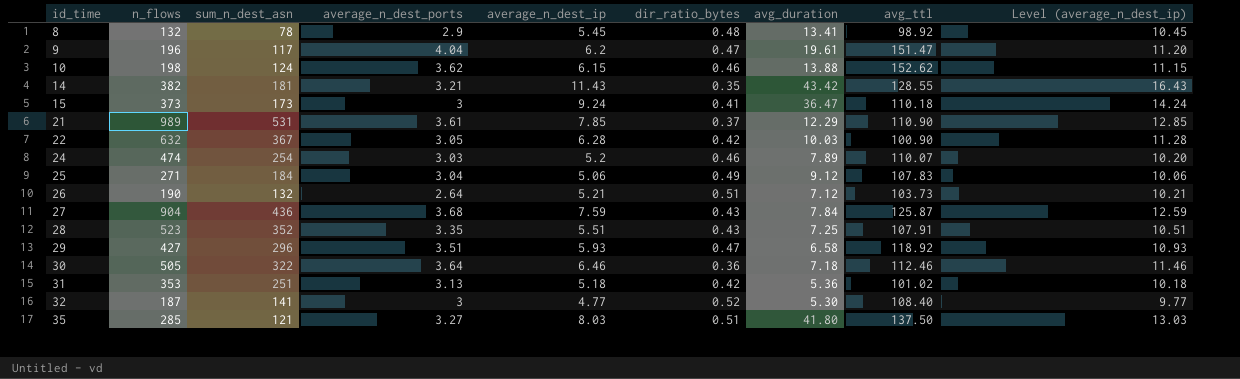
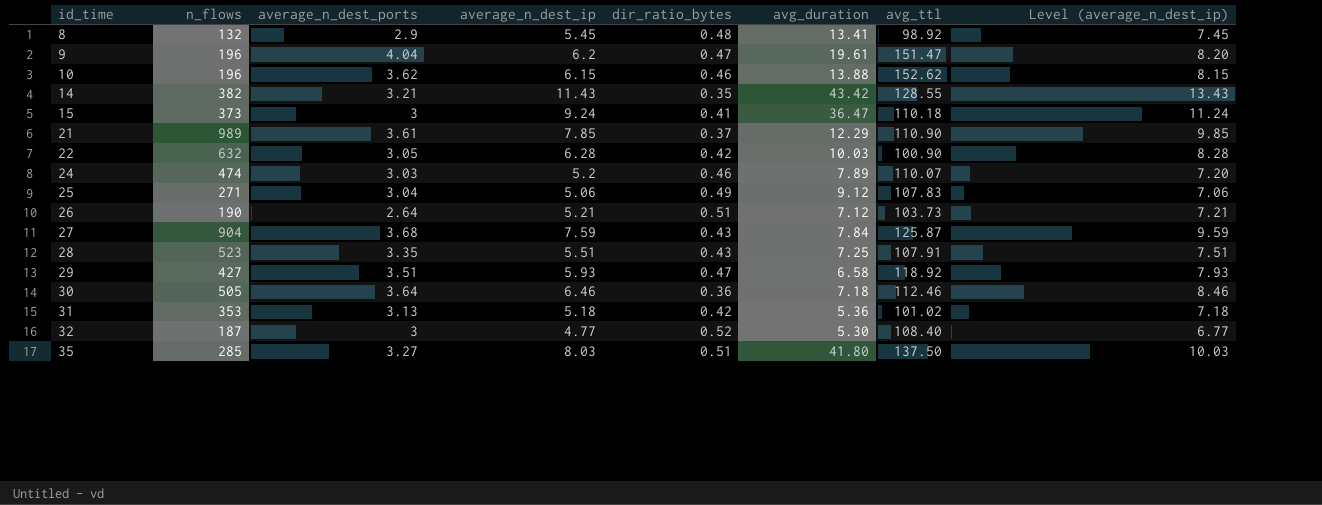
column sum_n_dest_asn | position: 3 -> none
column Level (average_n_dest_ip) | formula: [average_n_dest_ip] + 5 -> [average_n_dest_ip] + 2
10 | n_flows: 198 -> 196

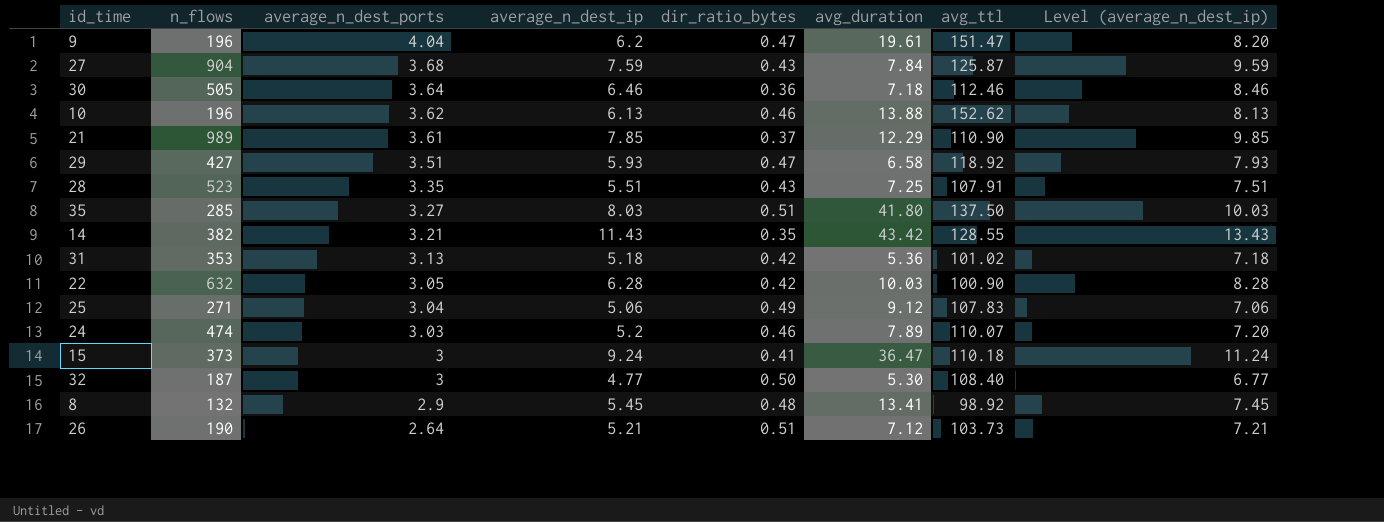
row order: id_time ascending -> average_n_dest_ports descending
10 | average_n_dest_ip: 6.15 -> 6.13
10 | Level (average_n_dest_ip): 8.15 -> 8.13
32 | dir_ratio_bytes: 0.52 -> 0.50

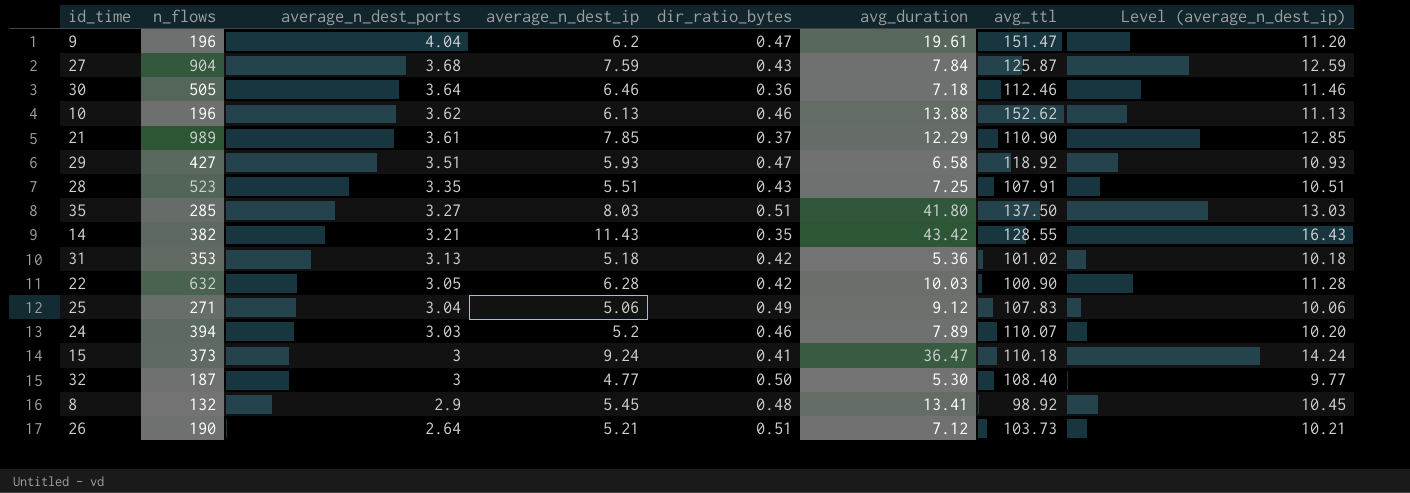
column Level (average_n_dest_ip) | formula: [average_n_dest_ip] + 2 -> [average_n_dest_ip] + 5
24 | n_flows: 474 -> 394

